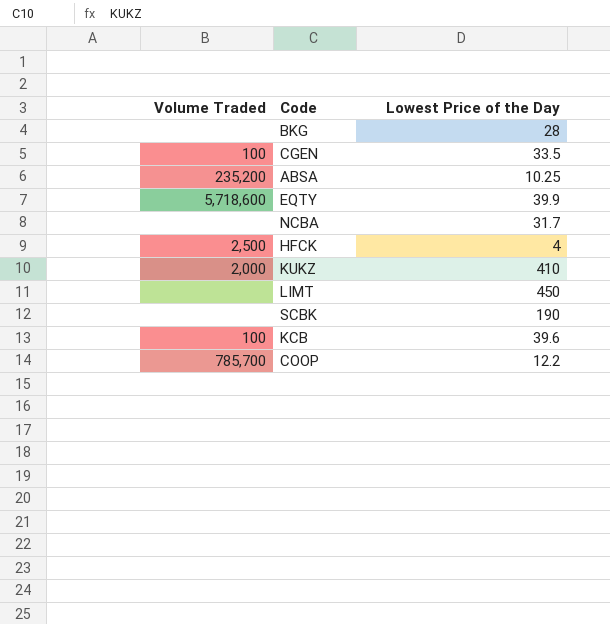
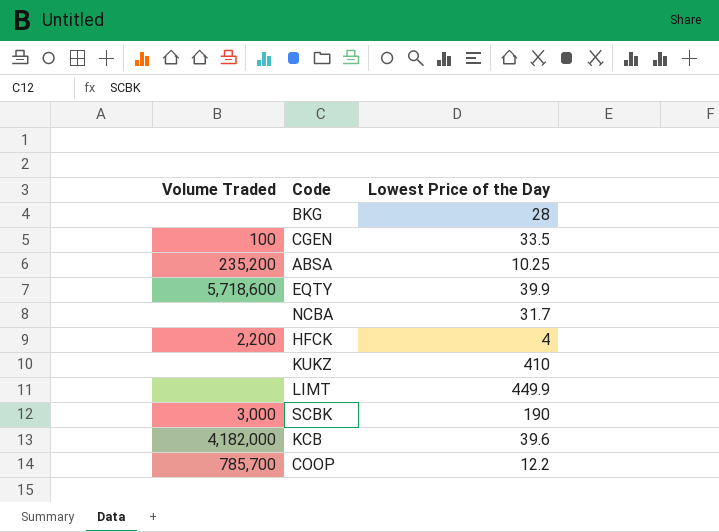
HFCK | Volume Traded: 2,500 -> 2,200
KUKZ | Volume Traded: 2,000 -> none
LIMT | Lowest Price of the Day: 450 -> 449.9
SCBK | Volume Traded: none -> 3,000
KCB | Volume Traded: 100 -> 4,182,000

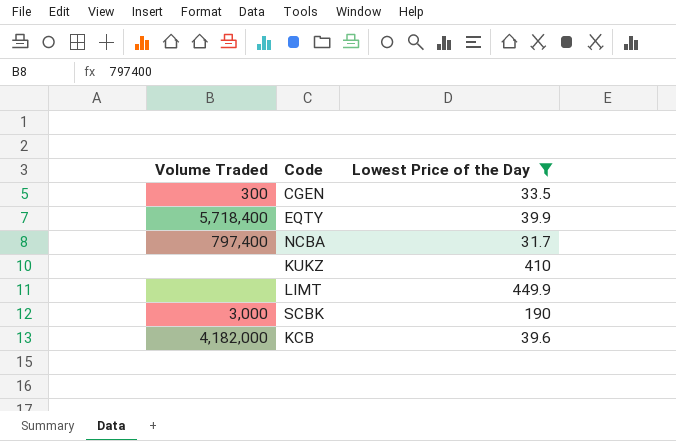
filter: none -> Lowest Price of the Day >= 31.7
CGEN | Volume Traded: 100 -> 300
EQTY | Volume Traded: 5,718,600 -> 5,718,400
NCBA | Volume Traded: none -> 797,400

